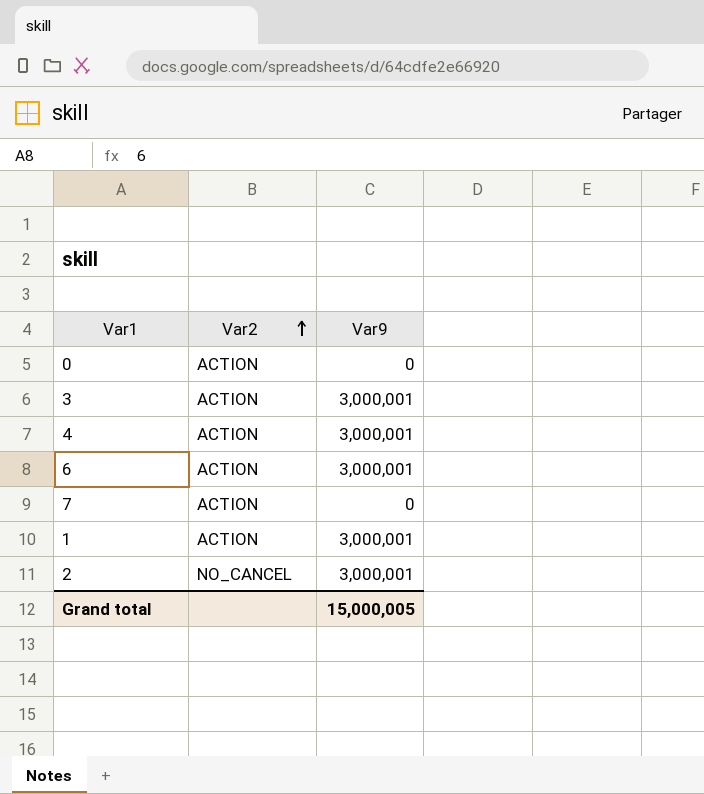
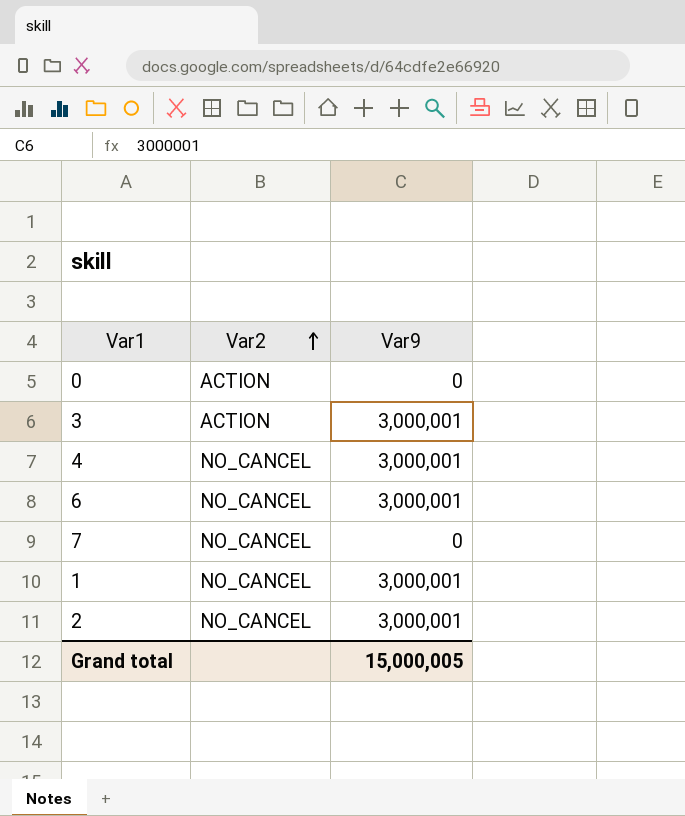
4 | Var2: ACTION -> NO_CANCEL
6 | Var2: ACTION -> NO_CANCEL
7 | Var2: ACTION -> NO_CANCEL
1 | Var2: ACTION -> NO_CANCEL

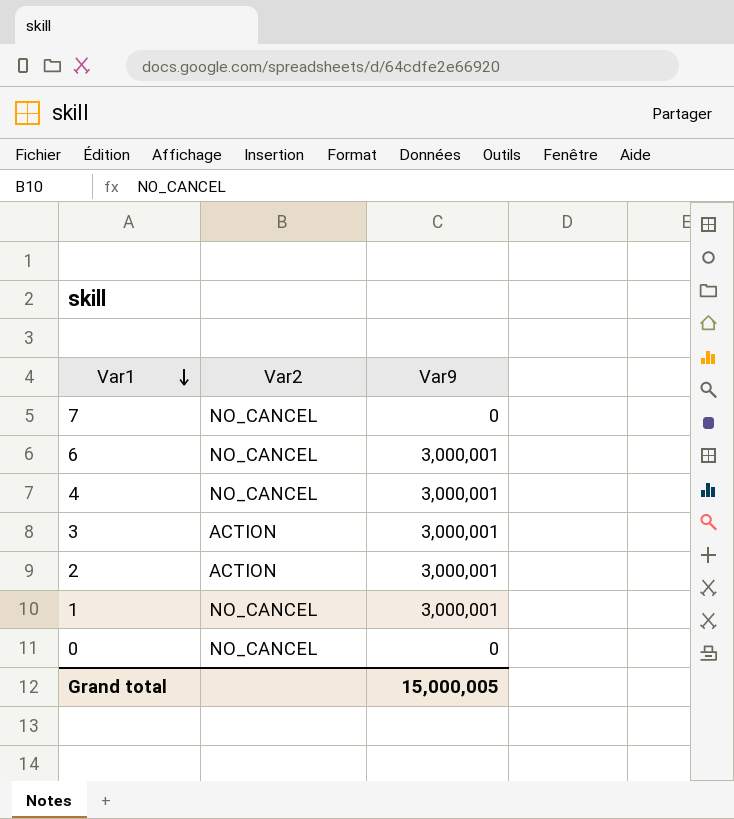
row order: Var2 ascending -> Var1 descending
2 | Var2: NO_CANCEL -> ACTION
0 | Var2: ACTION -> NO_CANCEL

